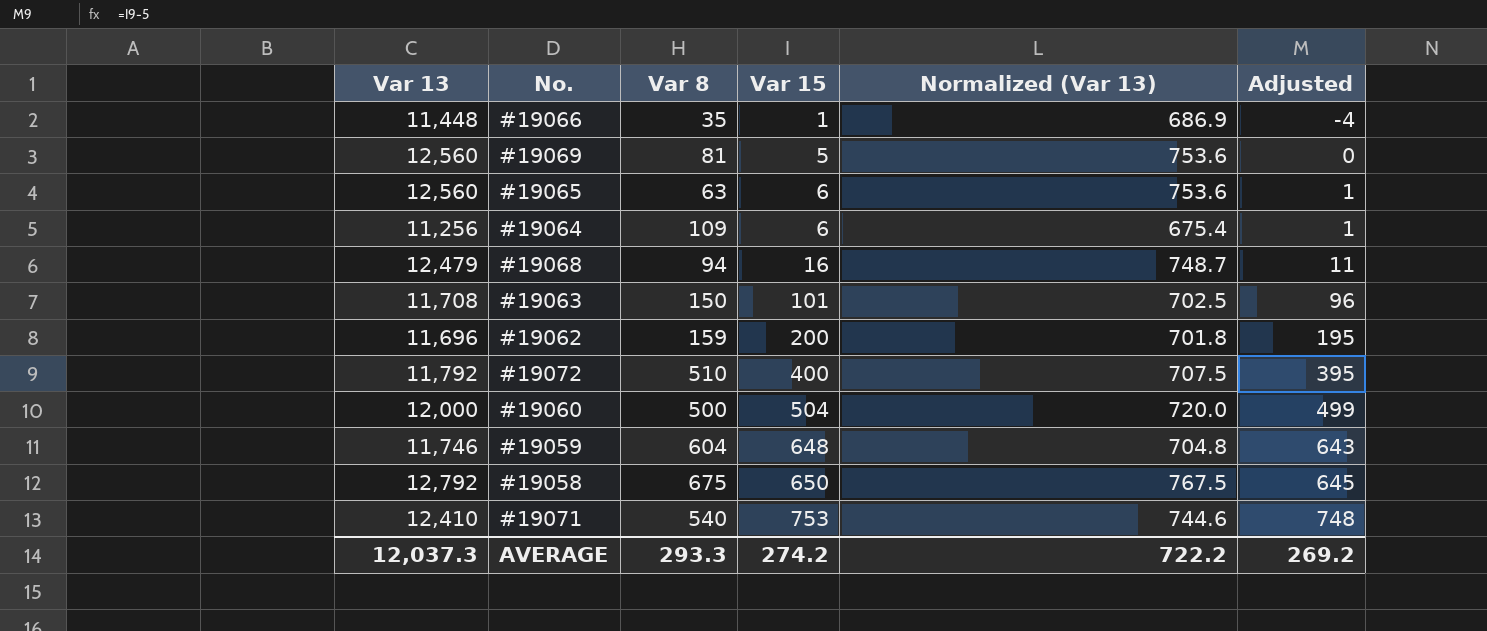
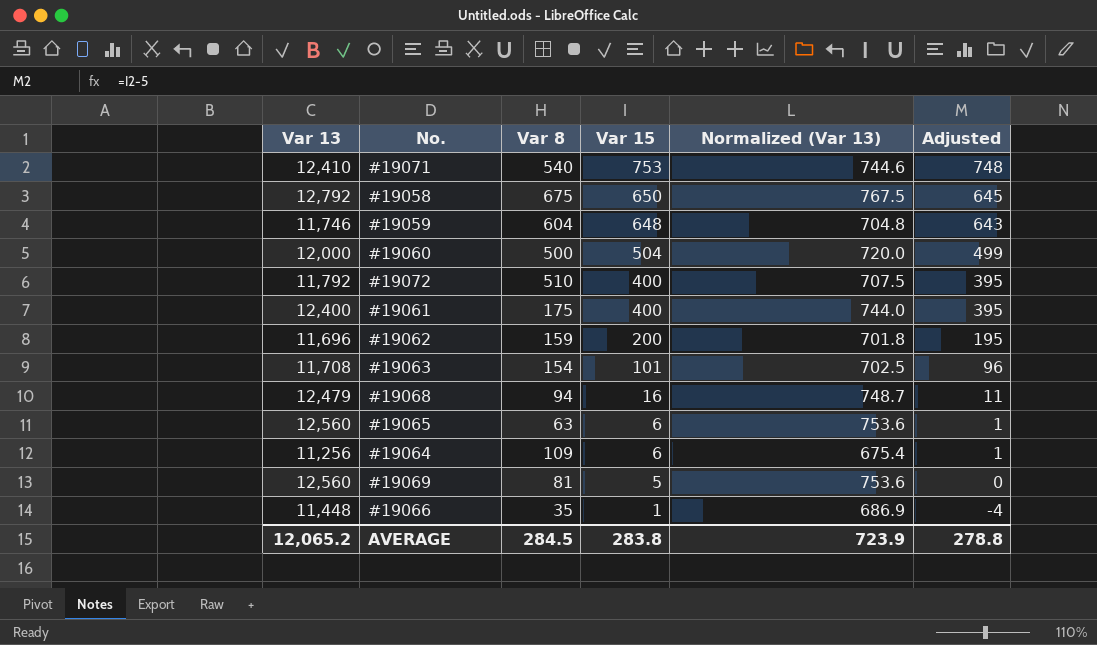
row order: Var 15 ascending -> Var 15 descending
row #19061: none -> 12,400 | 175 | 400 | 744.0 | 395
#19063 | Var 8: 150 -> 154
AVERAGE | Var 13: 12,037.3 -> 12,065.2
AVERAGE | Var 8: 293.3 -> 284.5
AVERAGE | Var 15: 274.2 -> 283.8
AVERAGE | Normalized (Var 13): 722.2 -> 723.9
AVERAGE | Adjusted: 269.2 -> 278.8

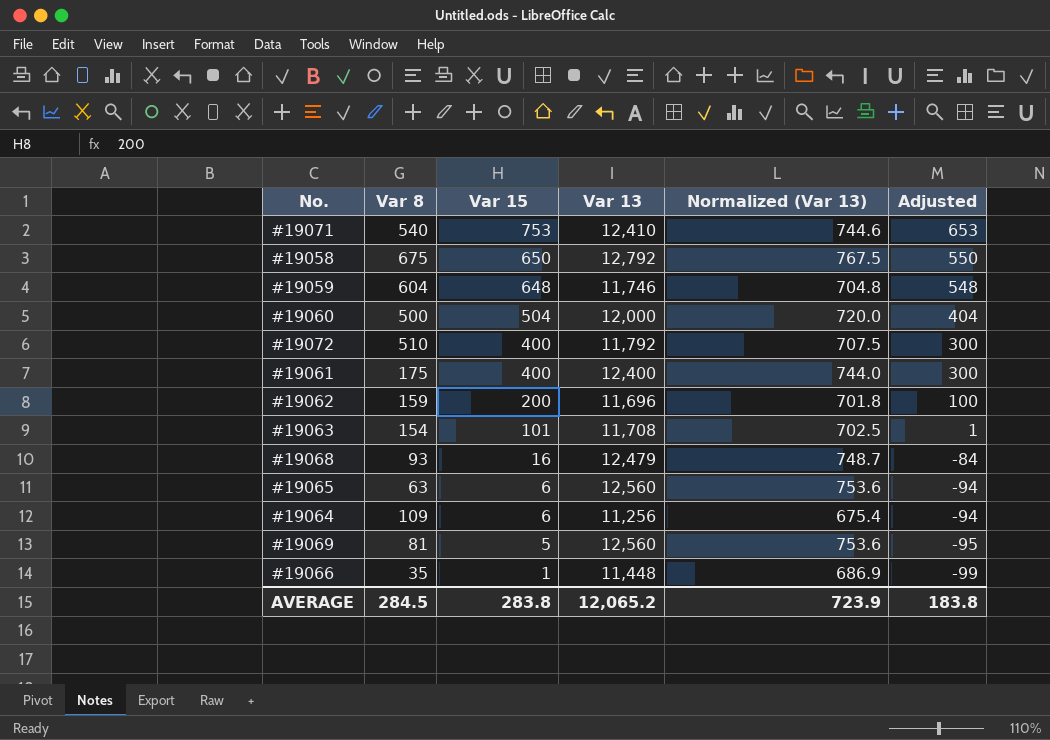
column Var 13 | position: 1 -> 4
column Adjusted | formula: [Var 15] - 5 -> [Var 15] - 100
#19068 | Var 8: 94 -> 93
AVERAGE | Adjusted: 278.8 -> 183.8

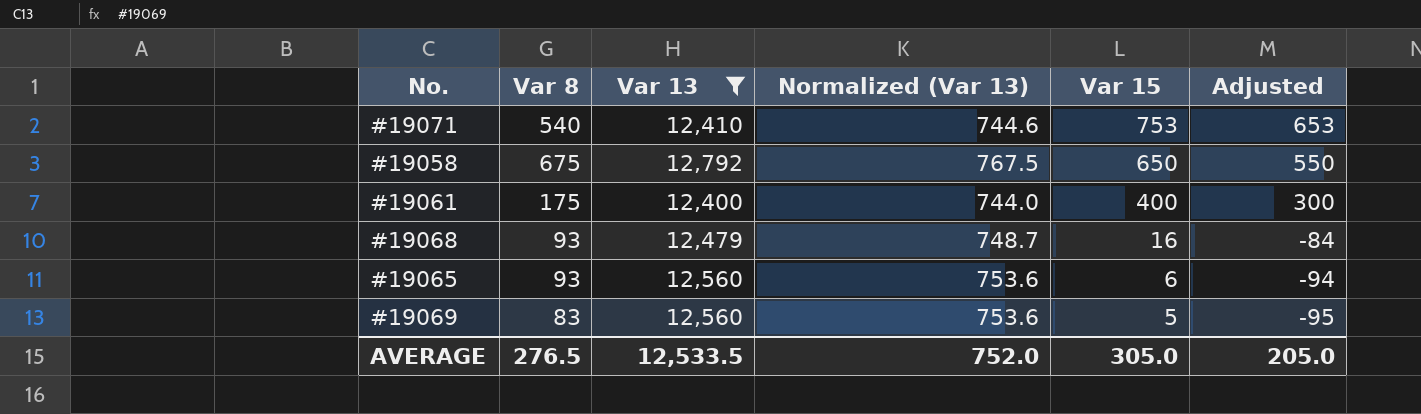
filter: none -> Var 13 >= 12,400
column Var 15 | position: 3 -> 5
#19065 | Var 8: 63 -> 93
#19069 | Var 8: 81 -> 83
AVERAGE | Var 8: 284.5 -> 276.5
AVERAGE | Var 13: 12,065.2 -> 12,533.5
AVERAGE | Normalized (Var 13): 723.9 -> 752.0
AVERAGE | Var 15: 283.8 -> 305.0
AVERAGE | Adjusted: 183.8 -> 205.0

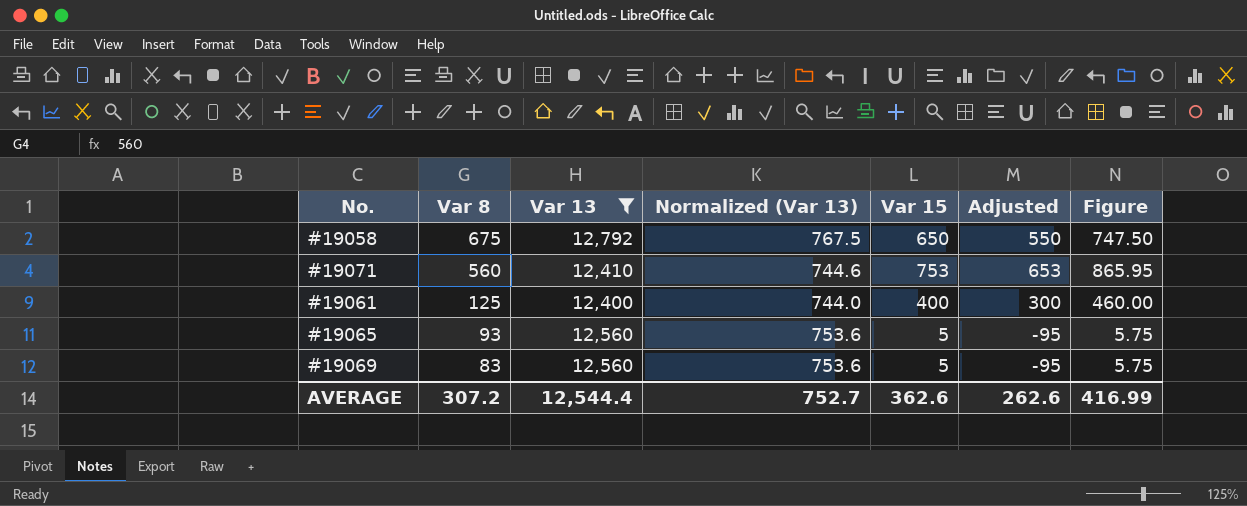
row order: Var 15 descending -> Var 8 descending
column Figure | formula: none -> [Var 15] * 1.15
row #19068: 93 | 12,479 | 748.7 | 16 | -84 -> none
#19071 | Var 8: 540 -> 560
#19061 | Var 8: 175 -> 125
#19065 | Var 15: 6 -> 5
#19065 | Adjusted: -94 -> -95
AVERAGE | Var 8: 276.5 -> 307.2
AVERAGE | Var 13: 12,533.5 -> 12,544.4
AVERAGE | Normalized (Var 13): 752.0 -> 752.7
AVERAGE | Var 15: 305.0 -> 362.6
AVERAGE | Adjusted: 205.0 -> 262.6

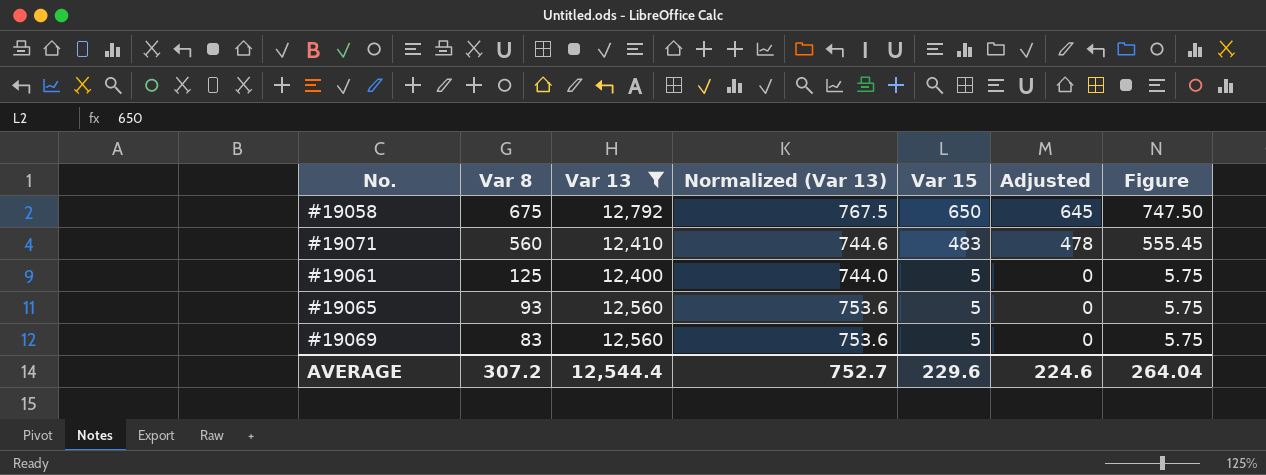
column Adjusted | formula: [Var 15] - 100 -> [Var 15] - 5
#19071 | Var 15: 753 -> 483
#19071 | Figure: 865.95 -> 555.45
#19061 | Var 15: 400 -> 5
#19061 | Figure: 460.00 -> 5.75
AVERAGE | Var 15: 362.6 -> 229.6
AVERAGE | Adjusted: 262.6 -> 224.6
AVERAGE | Figure: 416.99 -> 264.04

